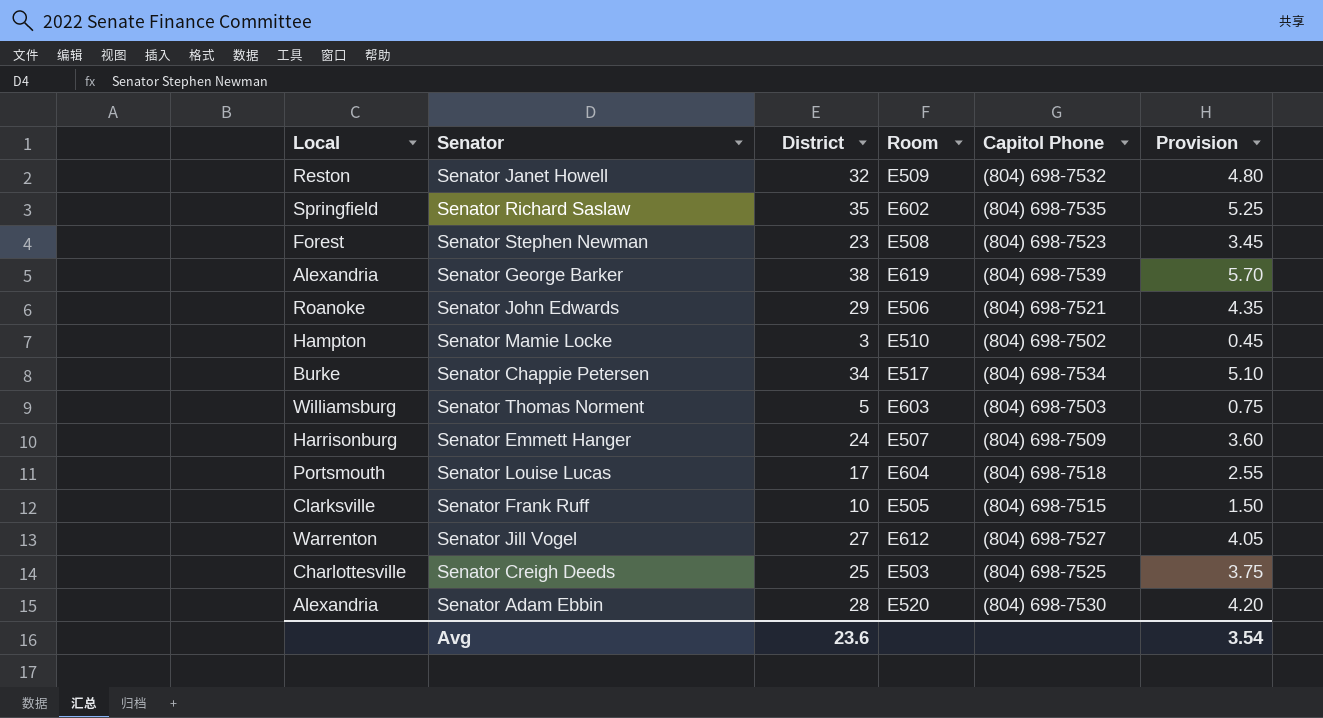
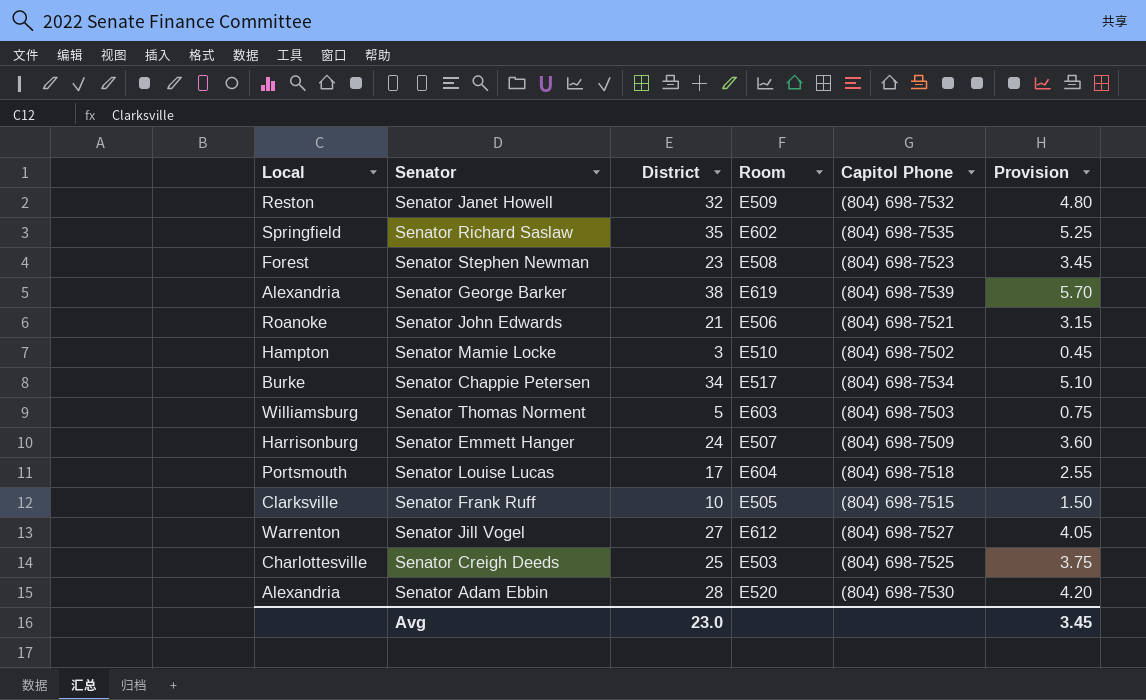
Senator John Edwards | District: 29 -> 21
Senator John Edwards | Provision: 4.35 -> 3.15
Avg | District: 23.6 -> 23.0
Avg | Provision: 3.54 -> 3.45

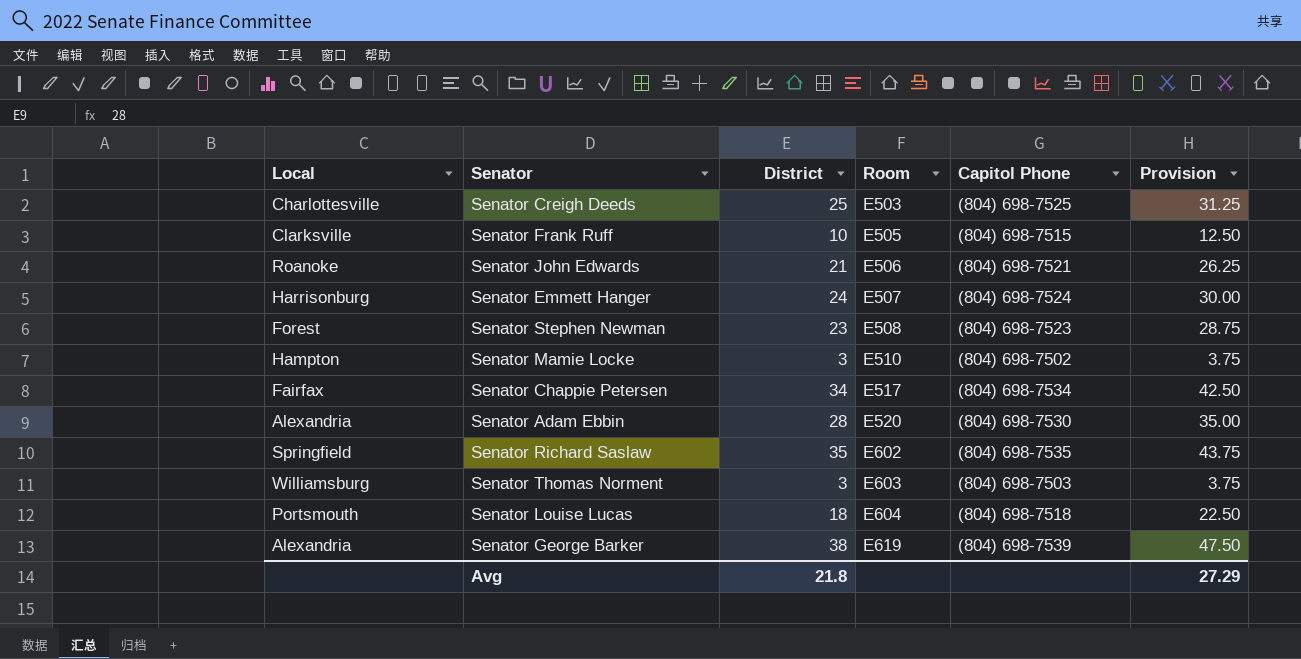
row order: none -> Room ascending
column Provision | formula: [District] * 0.15 -> [District] * 1.25
row Senator Janet Howell: Reston | 32 | E509 | (804) 698-7532 | 4.80 -> none
row Senator Jill Vogel: Warrenton | 27 | E612 | (804) 698-7527 | 4.05 -> none
Senator Emmett Hanger | Capitol Phone: (804) 698-7509 -> (804) 698-7524
Senator Chappie Petersen | Local: Burke -> Fairfax
Senator Thomas Norment | District: 5 -> 3
Senator Louise Lucas | District: 17 -> 18
Avg | District: 23.0 -> 21.8
Avg | Provision: 3.45 -> 27.29

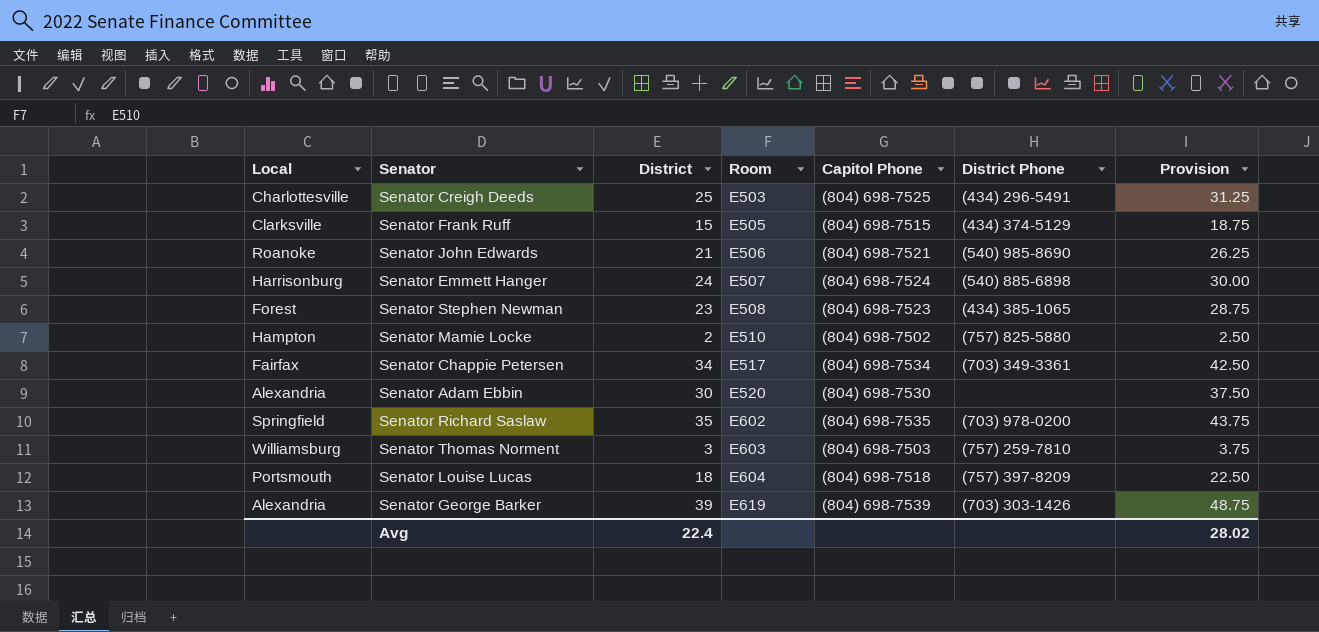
column District Phone | position: none -> 6
Senator Frank Ruff | District: 10 -> 15
Senator Frank Ruff | Provision: 12.50 -> 18.75
Senator Mamie Locke | District: 3 -> 2
Senator Mamie Locke | Provision: 3.75 -> 2.50
Senator Adam Ebbin | District: 28 -> 30
Senator Adam Ebbin | Provision: 35.00 -> 37.50
Senator George Barker | District: 38 -> 39
Senator George Barker | Provision: 47.50 -> 48.75
Avg | District: 21.8 -> 22.4
Avg | Provision: 27.29 -> 28.02

